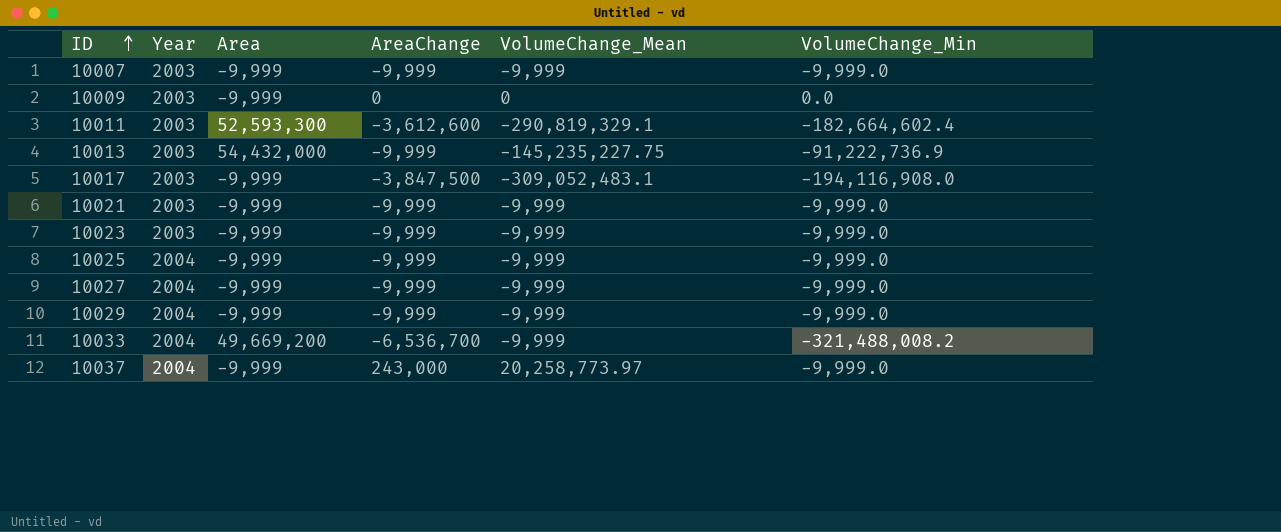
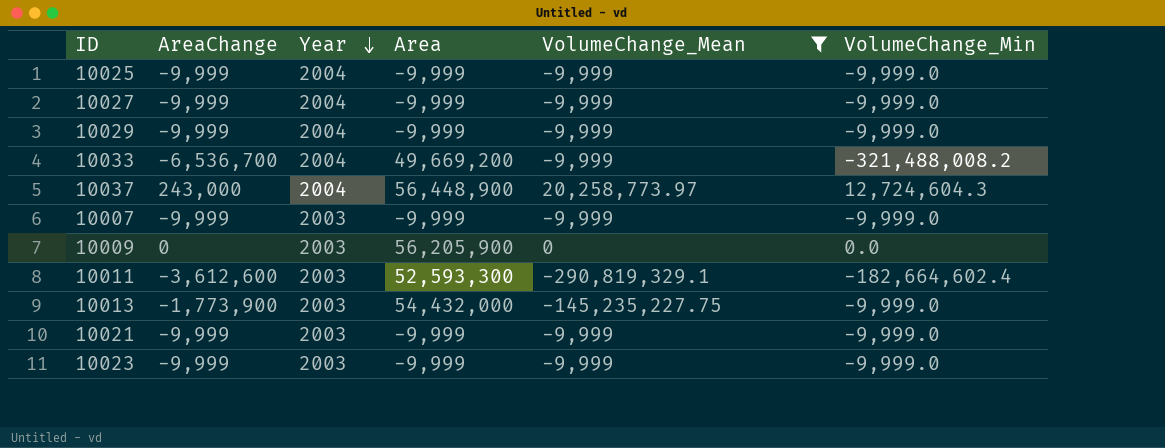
filter: none -> VolumeChange_Mean != -309,052,483.1
row order: ID ascending -> Year descending
column AreaChange | position: 4 -> 2
10037 | Area: -9,999 -> 56,448,900
10037 | VolumeChange_Min: -9,999.0 -> 12,724,604.3
10009 | Area: -9,999 -> 56,205,900
10013 | AreaChange: -9,999 -> -1,773,900
10013 | VolumeChange_Min: -91,222,736.9 -> -9,999.0

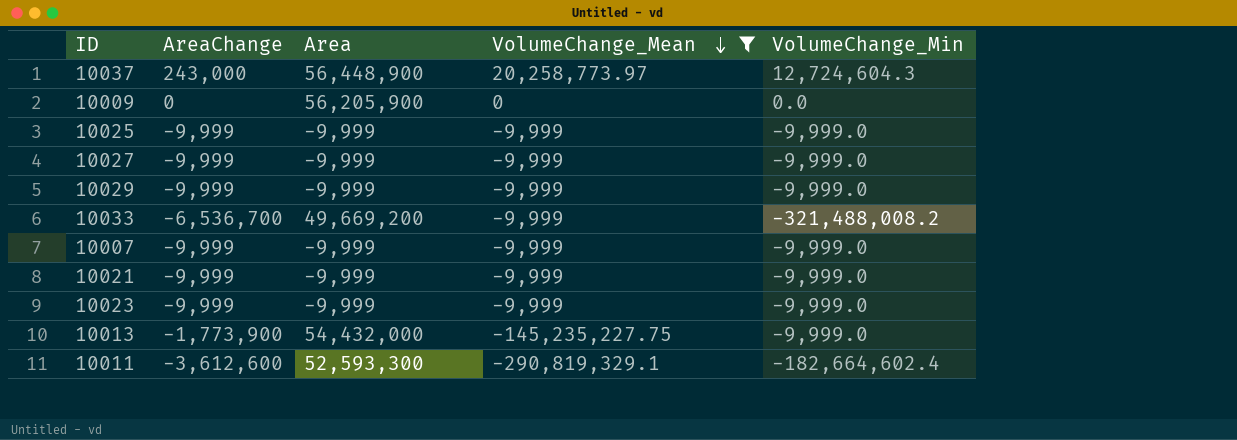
row order: Year descending -> VolumeChange_Mean descending
column Year | position: 3 -> none

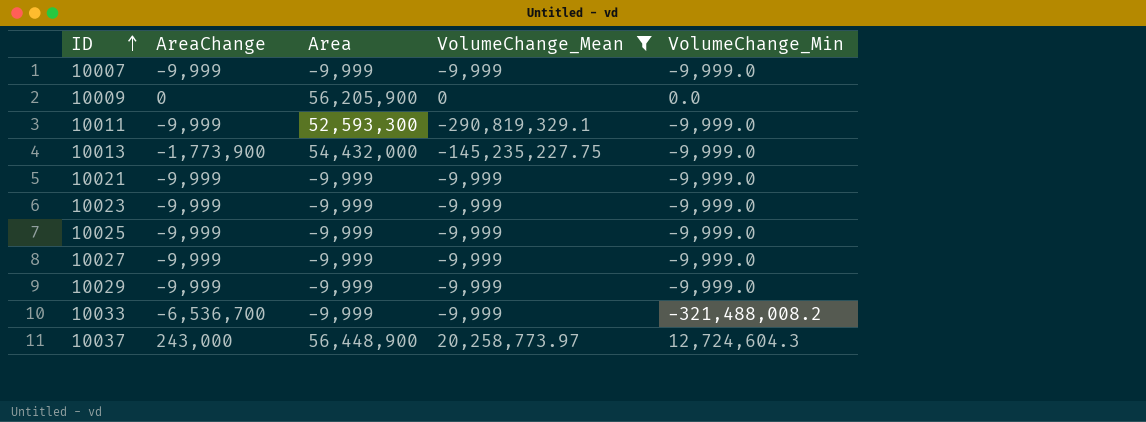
row order: VolumeChange_Mean descending -> ID ascending
10011 | AreaChange: -3,612,600 -> -9,999
10011 | VolumeChange_Min: -182,664,602.4 -> -9,999.0
10033 | Area: 49,669,200 -> -9,999

